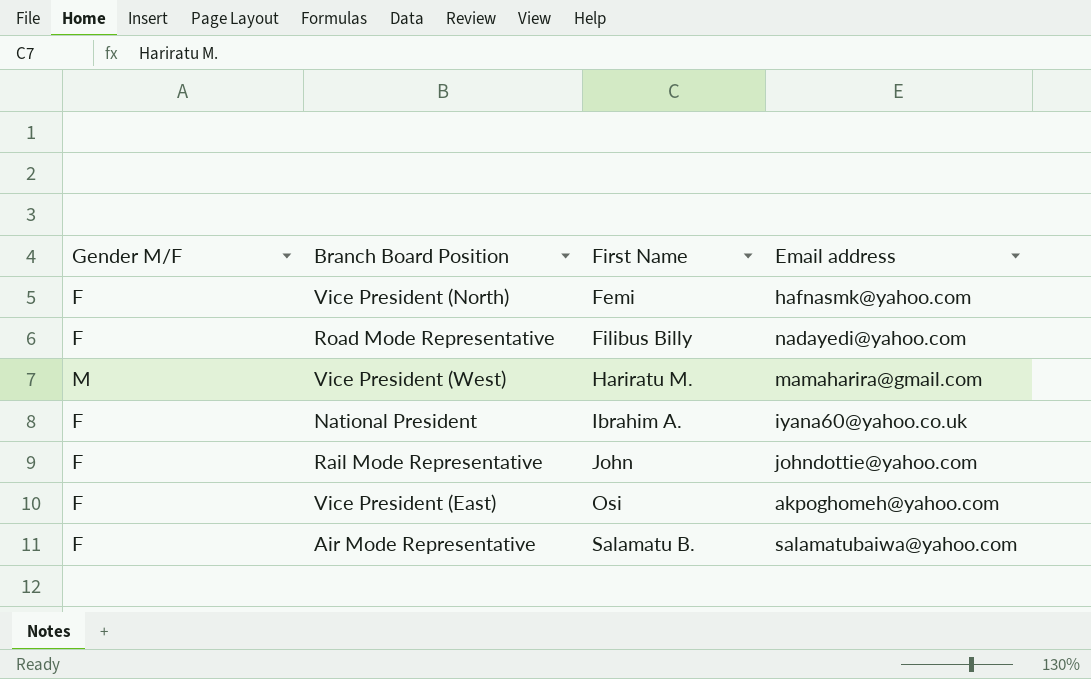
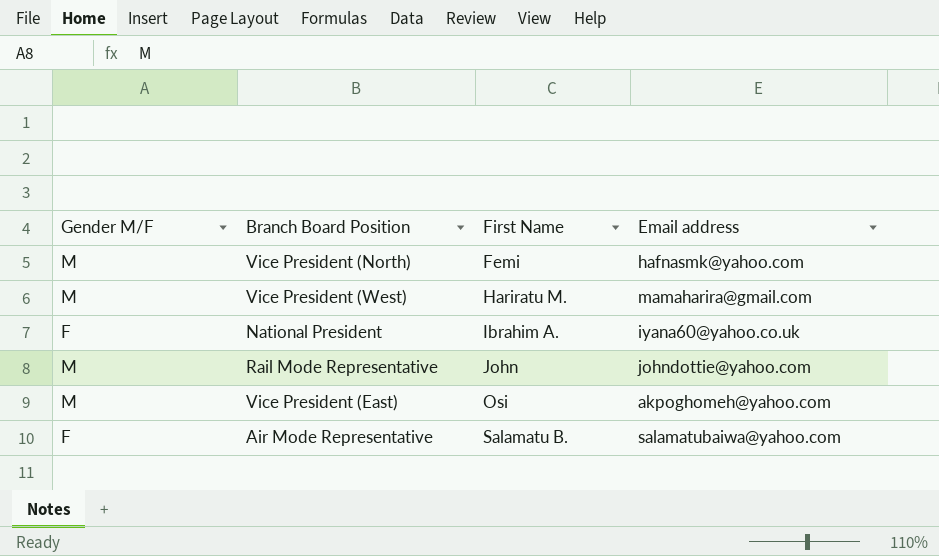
row Road Mode Representative: F | Filibus Billy | nadayedi@yahoo.com -> none
Vice President (North) | Gender M/F: F -> M
Rail Mode Representative | Gender M/F: F -> M
Vice President (East) | Gender M/F: F -> M

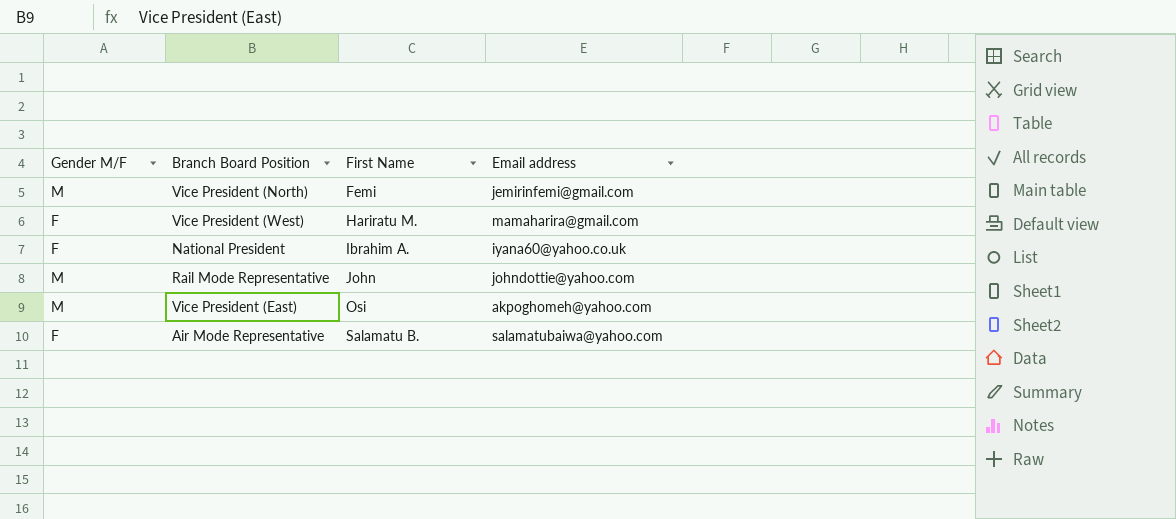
Vice President (North) | Email address: hafnasmk@yahoo.com -> jemirinfemi@gmail.com
Vice President (West) | Gender M/F: M -> F

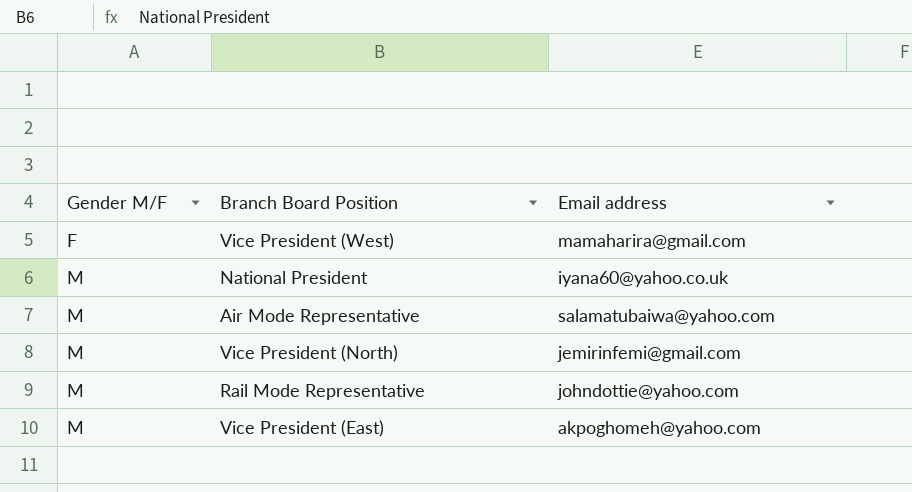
row order: First Name ascending -> Gender M/F ascending
column First Name | position: 3 -> none
National President | Gender M/F: F -> M
Air Mode Representative | Gender M/F: F -> M

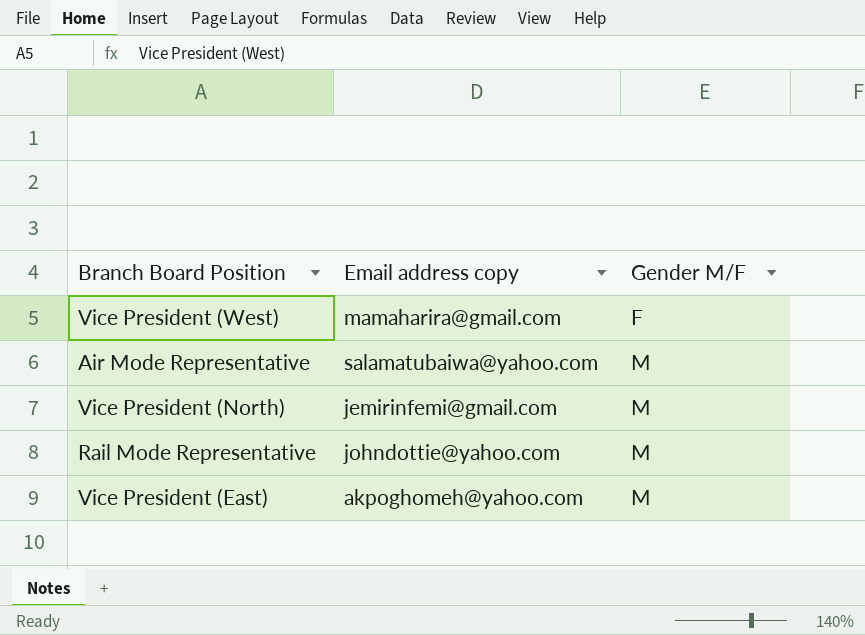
column name: Email address -> Email address copy
column Gender M/F | position: 1 -> 3
row National President: M | iyana60@yahoo.co.uk -> none

